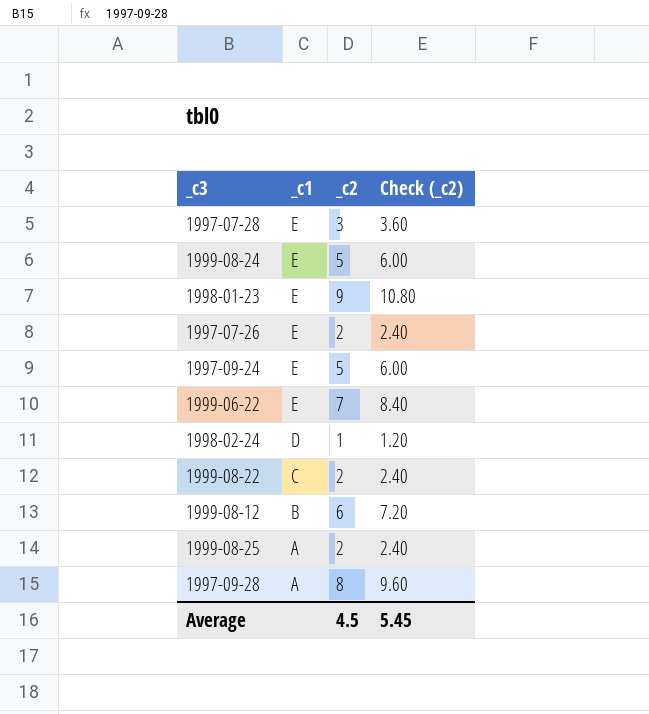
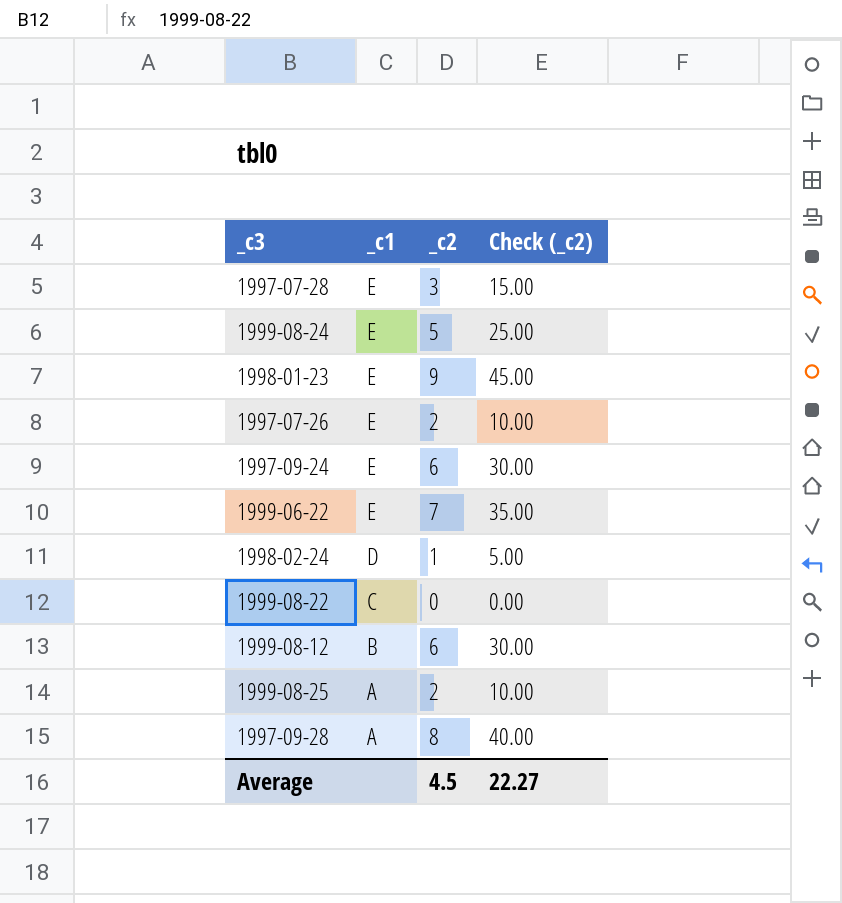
column Check (_c2) | formula: [_c2] * 1.2 -> [_c2] * 5
1997-09-24 | _c2: 5 -> 6
1999-08-22 | _c2: 2 -> 0
Average | Check (_c2): 5.45 -> 22.27

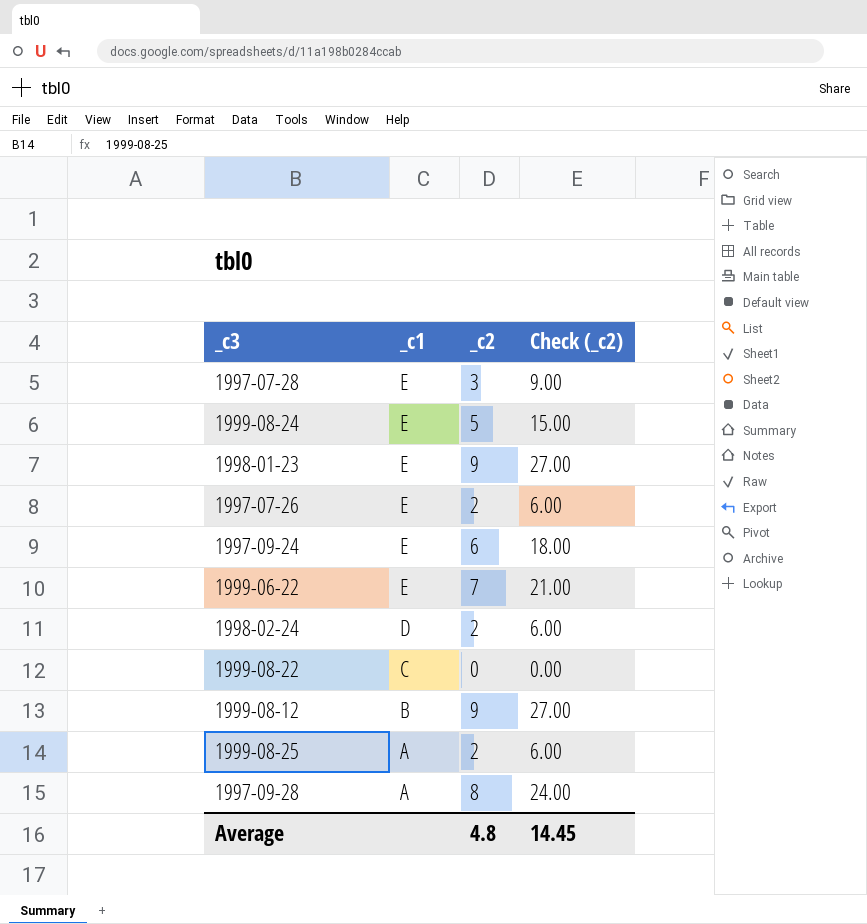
column Check (_c2) | formula: [_c2] * 5 -> [_c2] * 3
1998-02-24 | _c2: 1 -> 2
1999-08-12 | _c2: 6 -> 9
Average | _c2: 4.5 -> 4.8
Average | Check (_c2): 22.27 -> 14.45

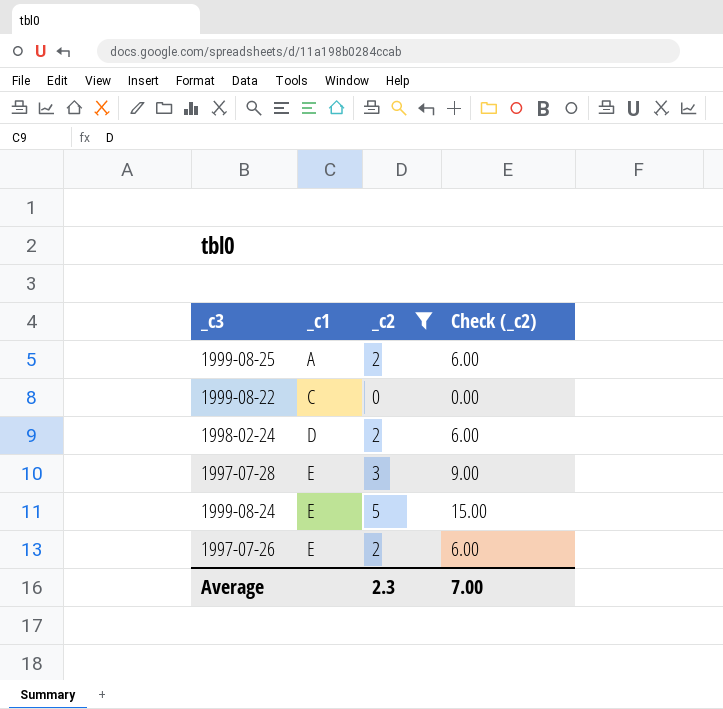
filter: none -> _c2 <= 5
row order: _c1 descending -> _c1 ascending
Average | _c2: 4.8 -> 2.3
Average | Check (_c2): 14.45 -> 7.00

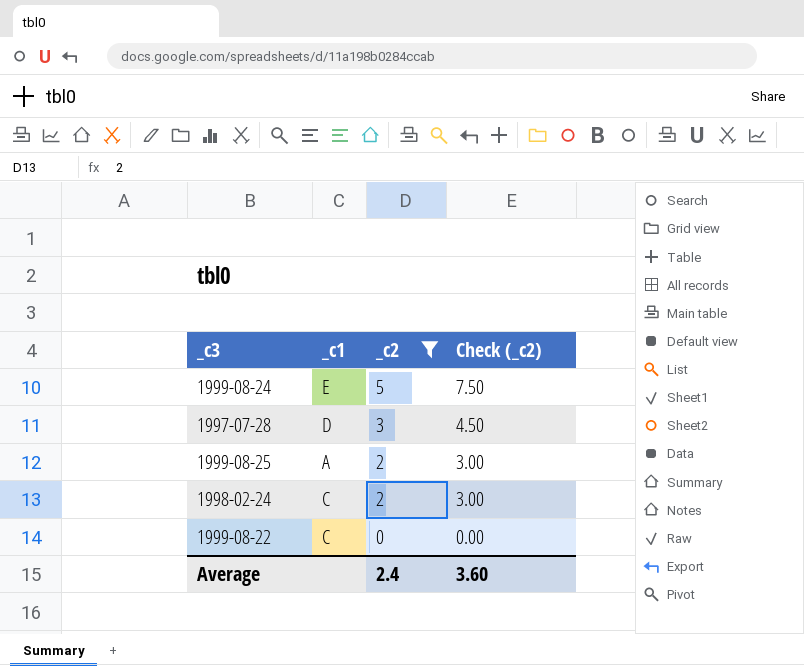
row order: _c1 ascending -> _c2 descending
column Check (_c2) | formula: [_c2] * 3 -> [_c2] * 1.5
row 1997-07-26: E | 2 | 6.00 -> none
1997-07-28 | _c1: E -> D
1998-02-24 | _c1: D -> C
Average | _c2: 2.3 -> 2.4
Average | Check (_c2): 7.00 -> 3.60

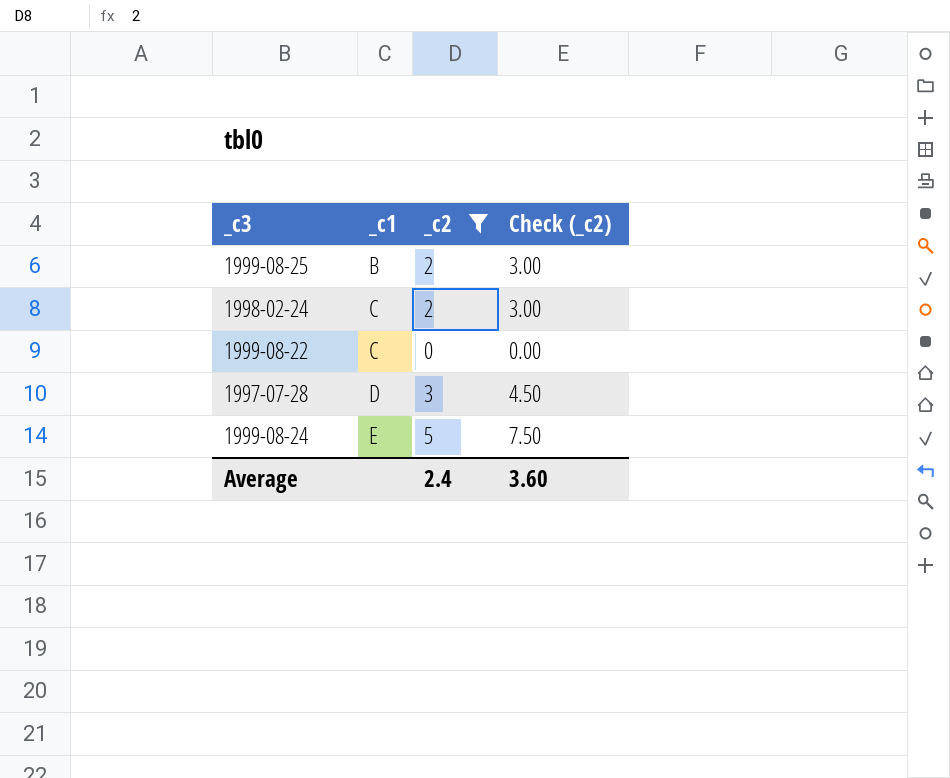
row order: _c2 descending -> _c1 ascending
1999-08-25 | _c1: A -> B

